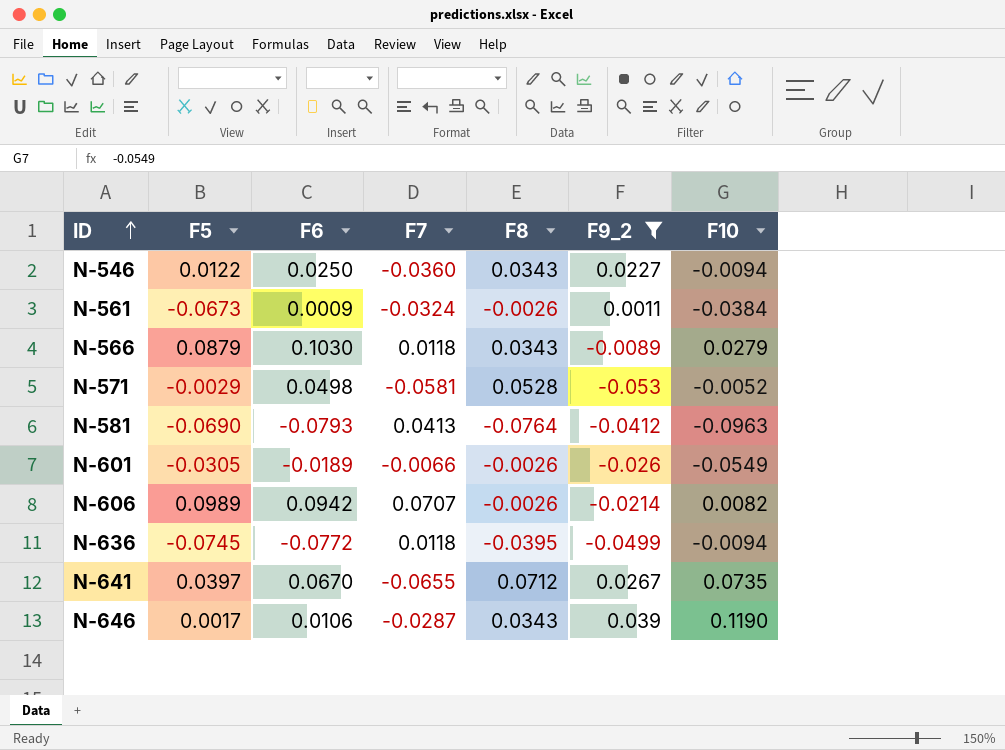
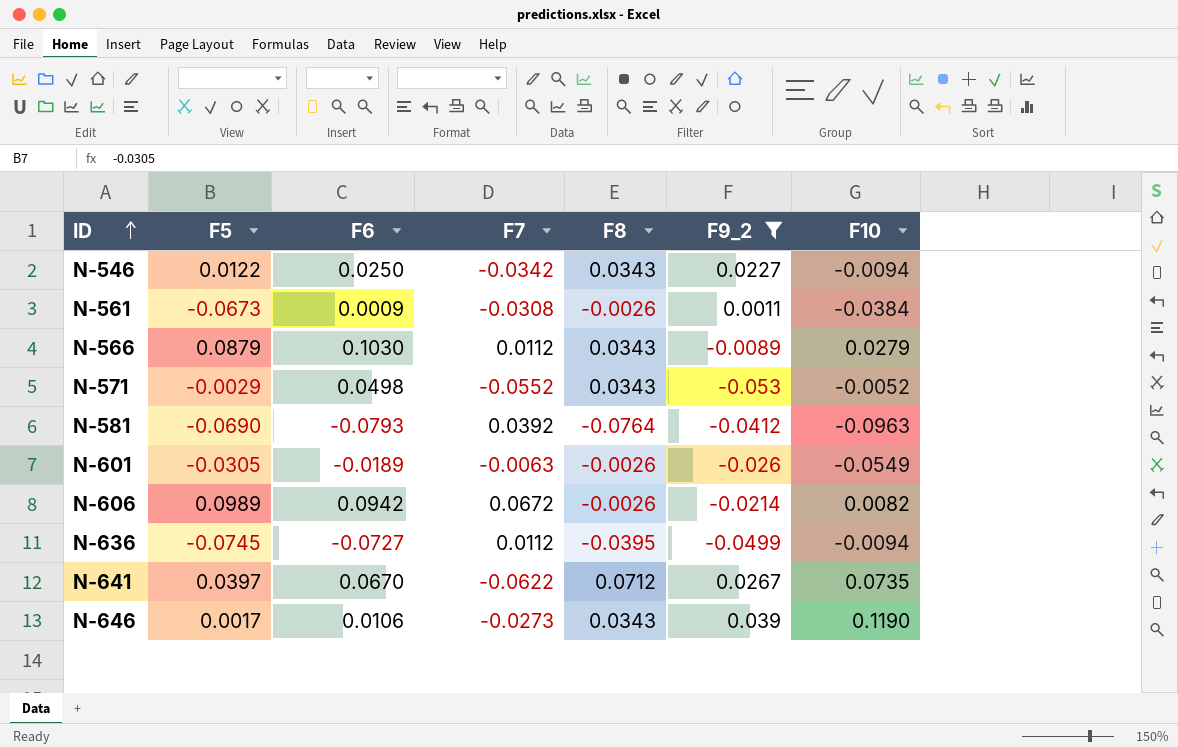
N-546 | F7: -0.0360 -> -0.0342
N-561 | F7: -0.0324 -> -0.0308
N-566 | F7: 0.0118 -> 0.0112
N-571 | F7: -0.0581 -> -0.0552
N-571 | F8: 0.0528 -> 0.0343
N-581 | F7: 0.0413 -> 0.0392
N-601 | F7: -0.0066 -> -0.0063
N-606 | F7: 0.0707 -> 0.0672
N-636 | F6: -0.0772 -> -0.0727
N-636 | F7: 0.0118 -> 0.0112
N-641 | F7: -0.0655 -> -0.0622
N-646 | F7: -0.0287 -> -0.0273

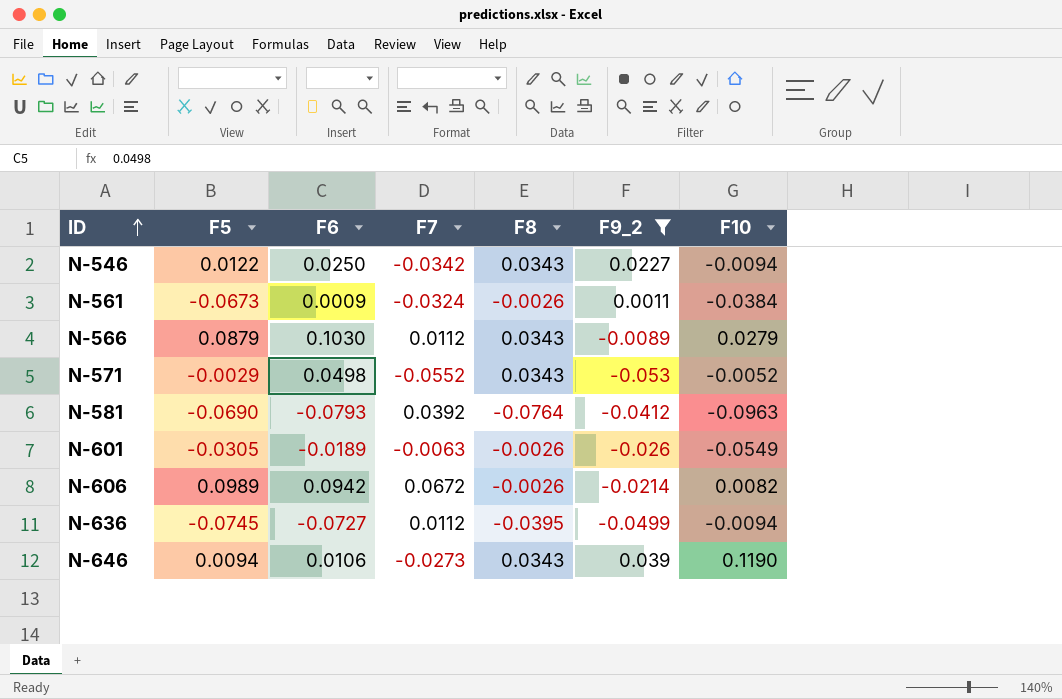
row N-641: 0.0397 | 0.0670 | -0.0622 | 0.0712 | 0.0267 | 0.0735 -> none
N-561 | F7: -0.0308 -> -0.0324
N-646 | F5: 0.0017 -> 0.0094

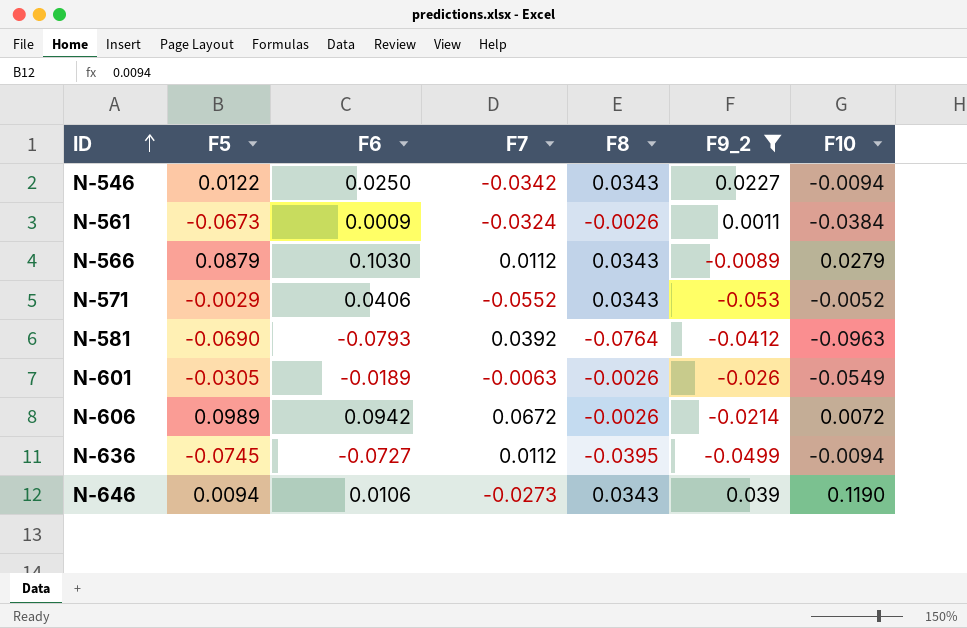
N-571 | F6: 0.0498 -> 0.0406
N-606 | F10: 0.0082 -> 0.0072

